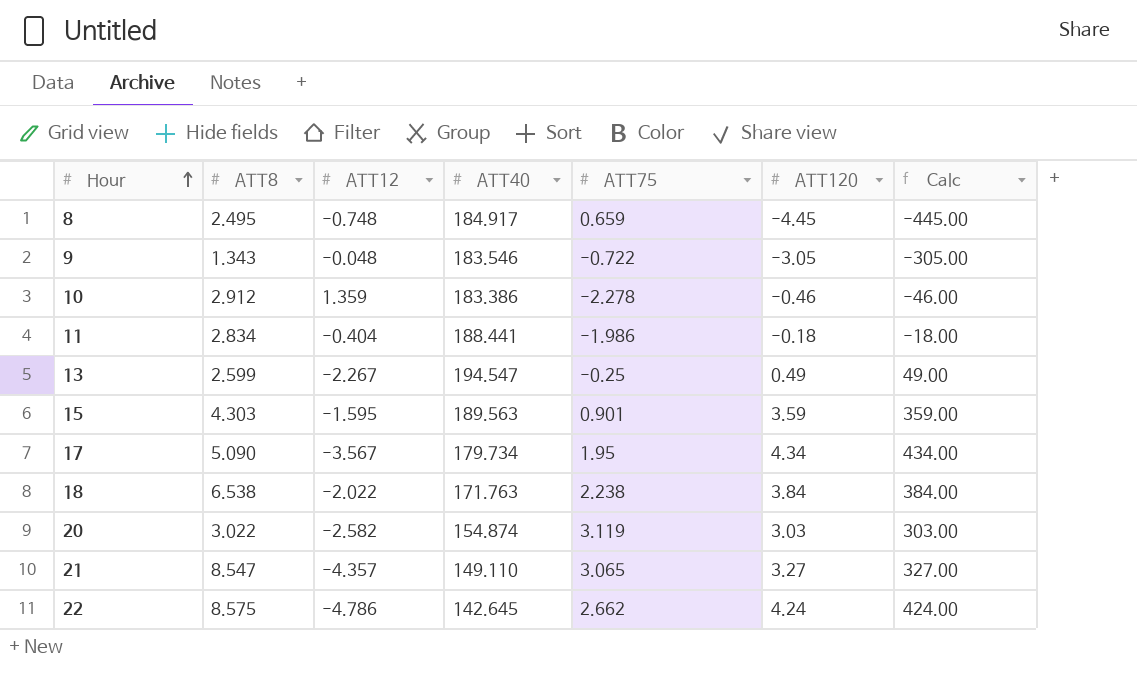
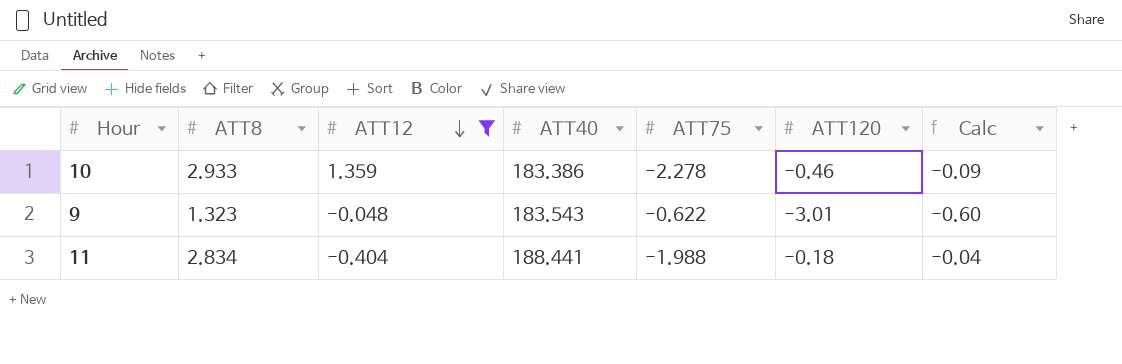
filter: none -> ATT12 >= -0.404
row order: Hour ascending -> ATT12 descending
column Calc | formula: [ATT120] * 100 -> [ATT120] * 0.2
10 | ATT8: 2.912 -> 2.933
9 | ATT8: 1.343 -> 1.323
9 | ATT40: 183.546 -> 183.543
9 | ATT75: -0.722 -> -0.622
9 | ATT120: -3.05 -> -3.01
11 | ATT75: -1.986 -> -1.988

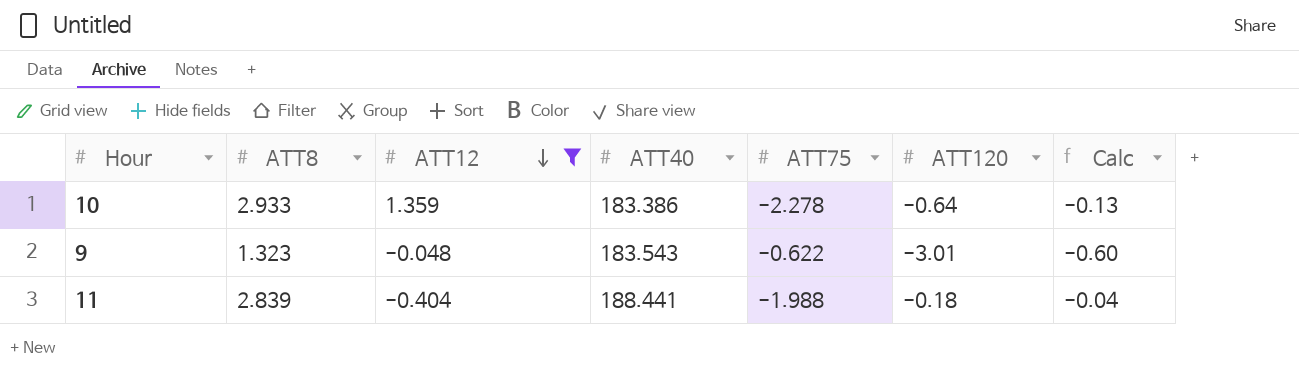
10 | ATT120: -0.46 -> -0.64
10 | Calc: -0.09 -> -0.13
11 | ATT8: 2.834 -> 2.839

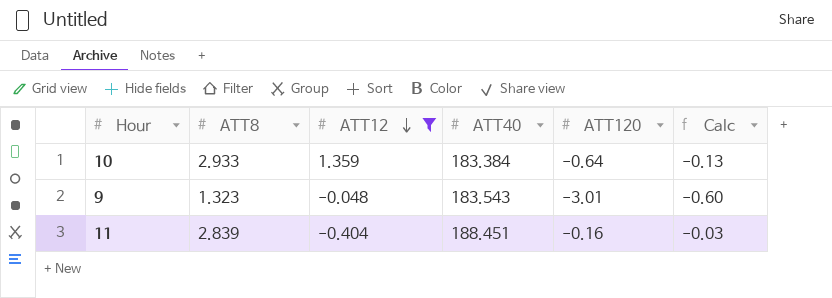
column ATT75 | position: 5 -> none
10 | ATT40: 183.386 -> 183.384
11 | ATT40: 188.441 -> 188.451
11 | ATT120: -0.18 -> -0.16
11 | Calc: -0.04 -> -0.03

